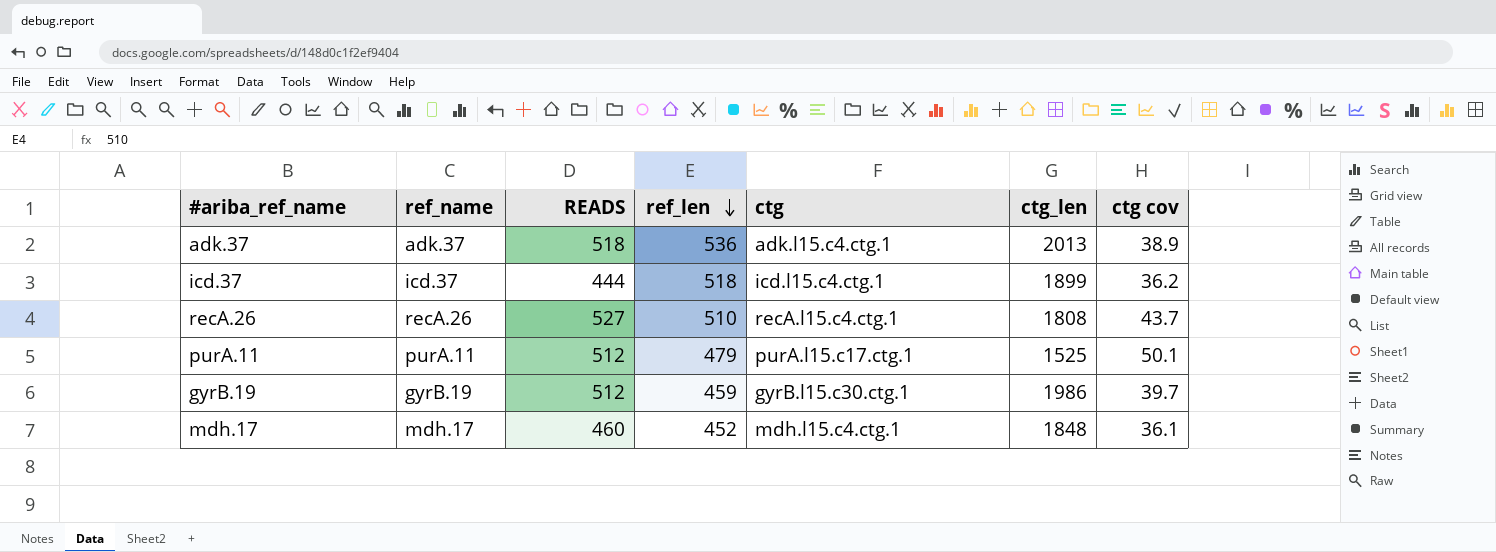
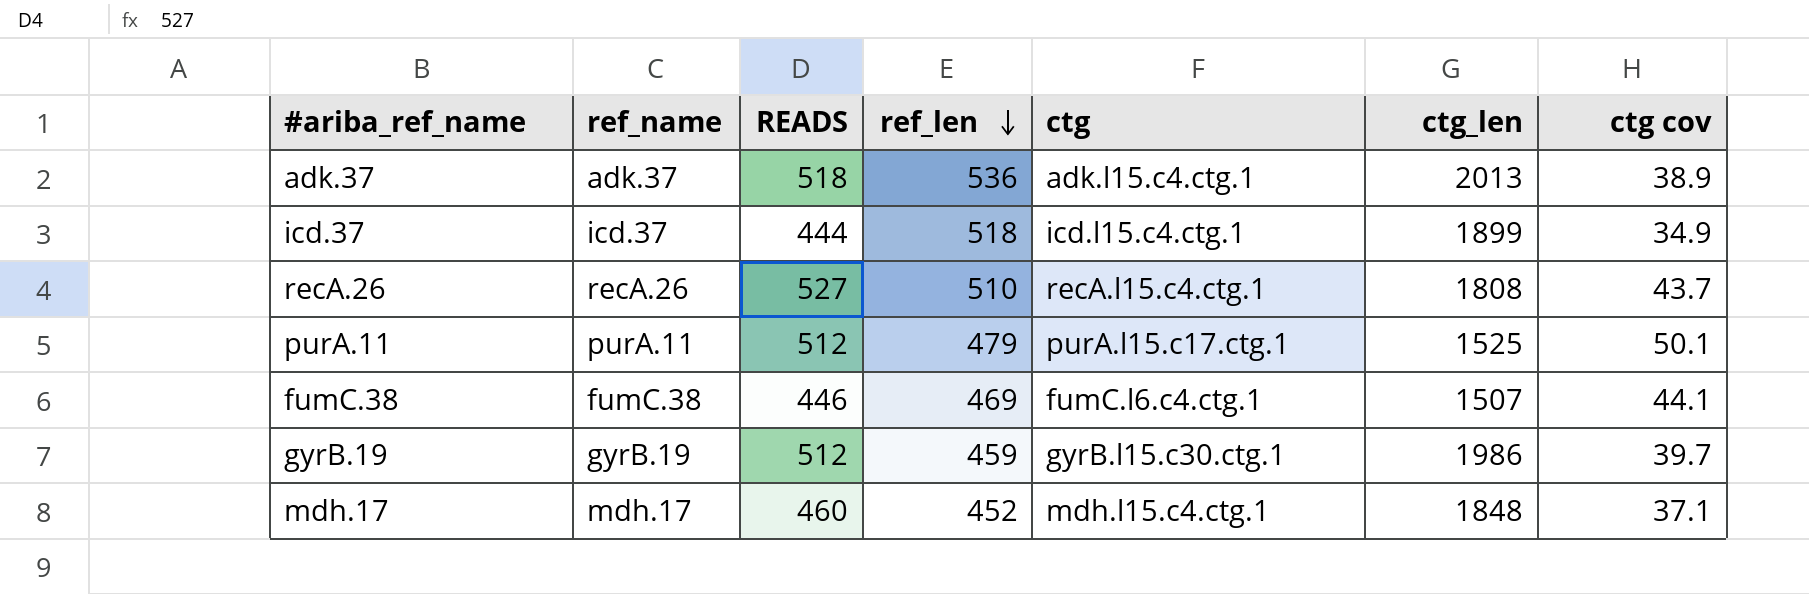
icd.37 | ctg cov: 36.2 -> 34.9
row fumC.38: none -> fumC.38 | 446 | 469 | fumC.l6.c4.ctg.1 | 1507 | 44.1
mdh.17 | ctg cov: 36.1 -> 37.1

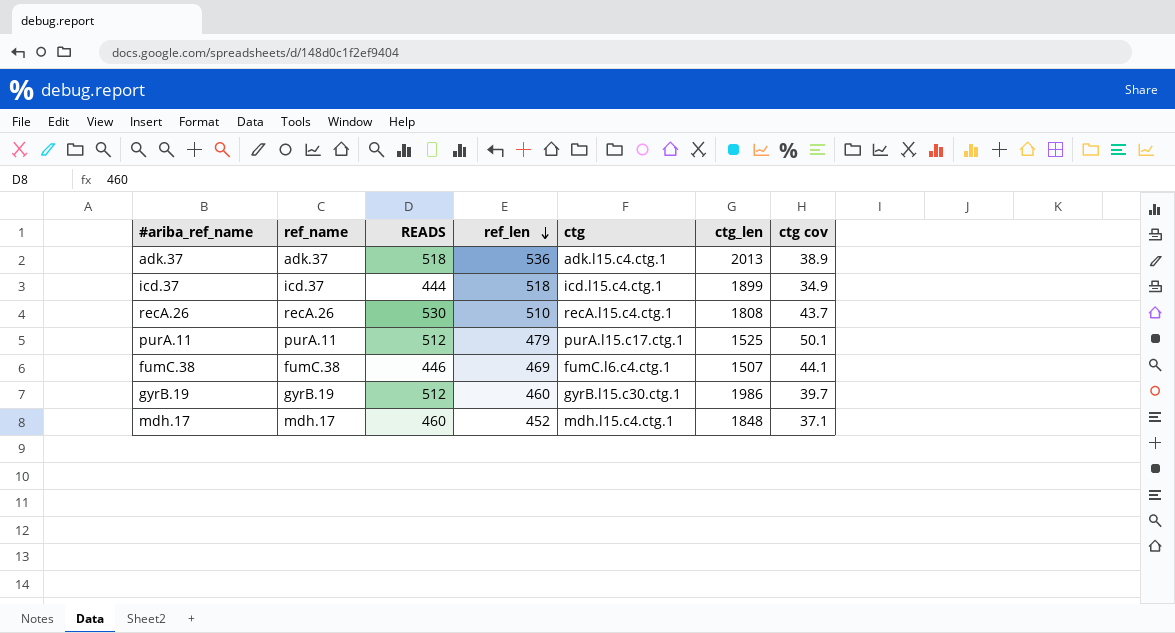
recA.26 | READS: 527 -> 530
gyrB.19 | ref_len: 459 -> 460

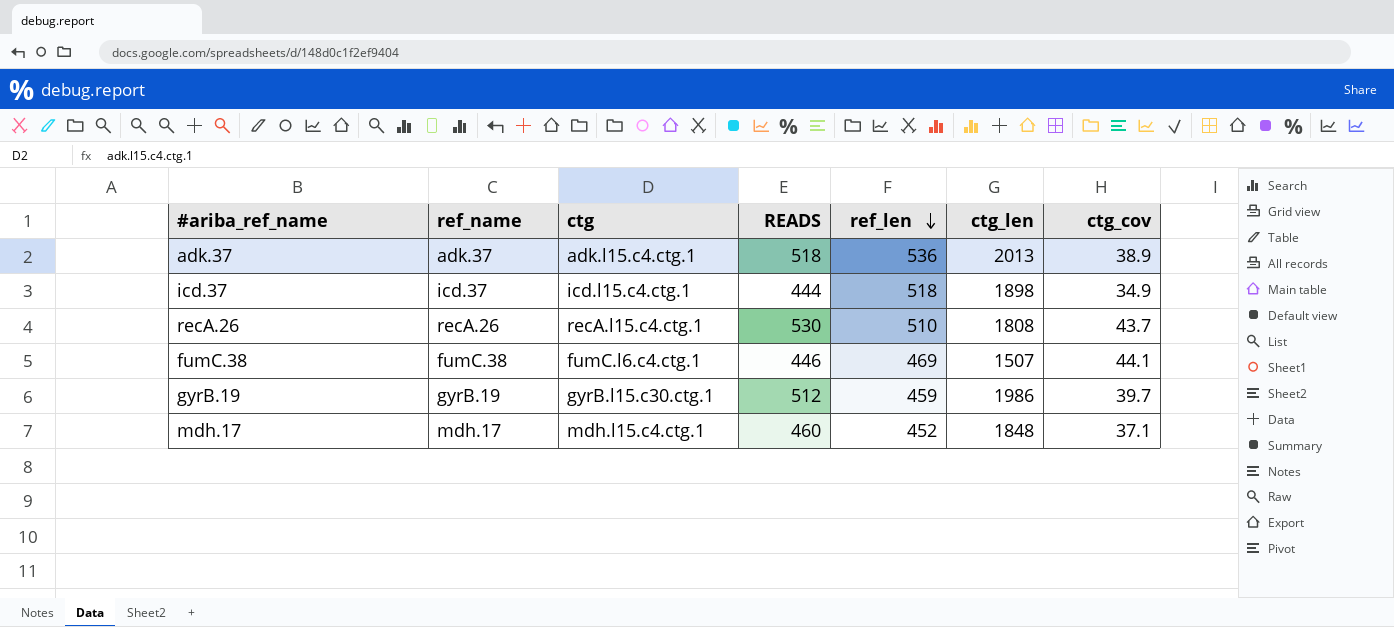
column ctg | position: 5 -> 3
column name: ctg cov -> ctg_cov
row purA.11: purA.11 | 512 | 479 | purA.l15.c17.ctg.1 | 1525 | 50.1 -> none
icd.37 | ctg_len: 1899 -> 1898
gyrB.19 | ref_len: 460 -> 459

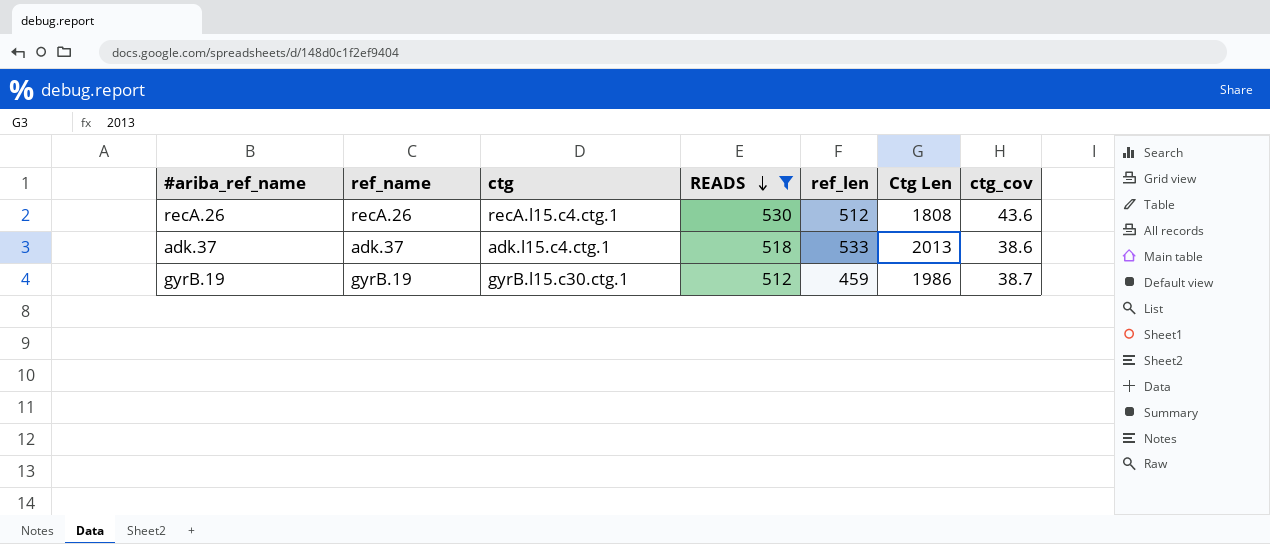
filter: none -> READS >= 512
row order: ref_len descending -> READS descending
column name: ctg_len -> Ctg Len
recA.26 | ref_len: 510 -> 512
recA.26 | ctg_cov: 43.7 -> 43.6
adk.37 | ref_len: 536 -> 533
adk.37 | ctg_cov: 38.9 -> 38.6
gyrB.19 | ctg_cov: 39.7 -> 38.7

